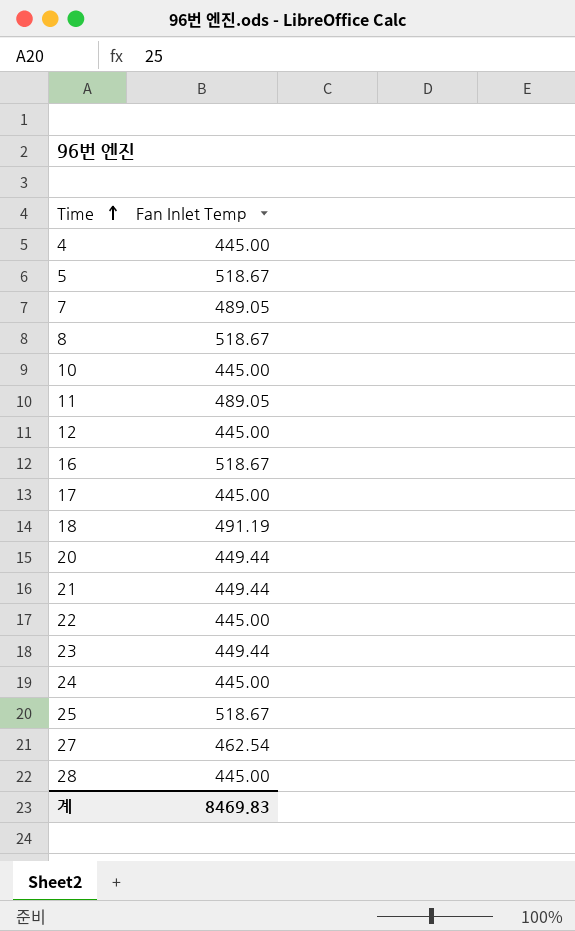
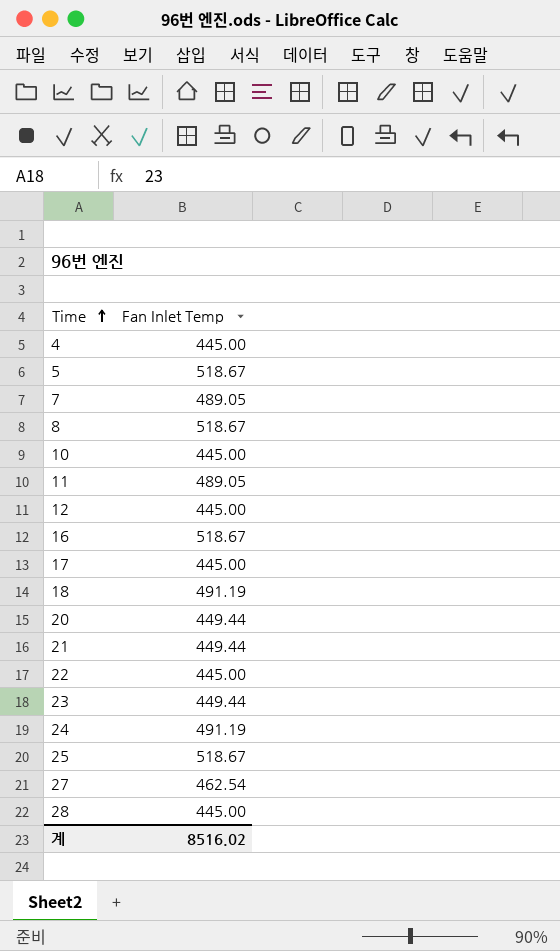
24 | Fan Inlet Temp: 445.00 -> 491.19
계 | Fan Inlet Temp: 8469.83 -> 8516.02

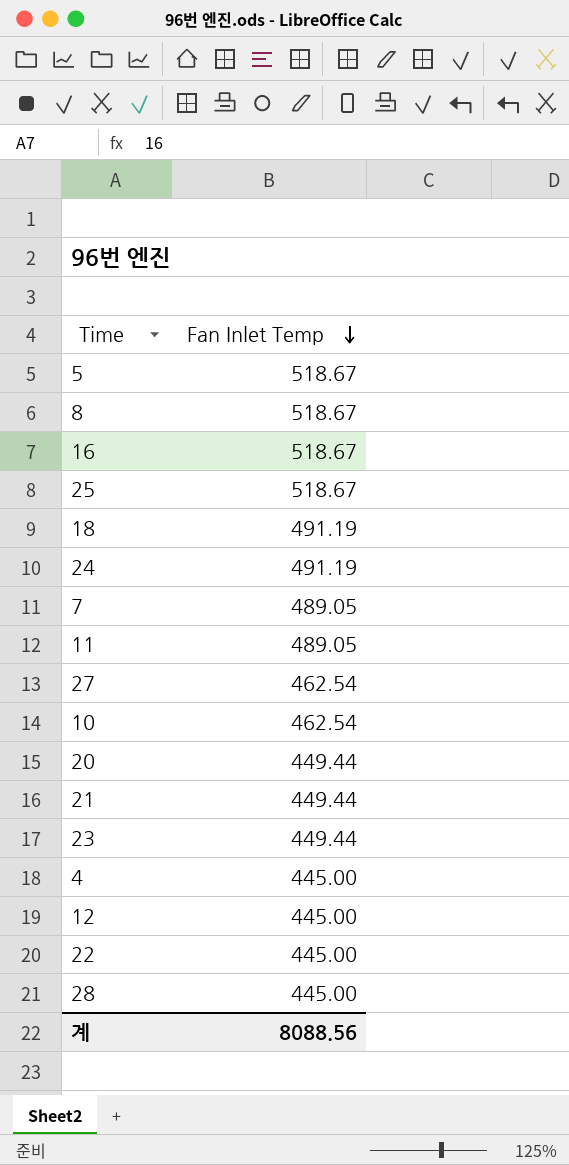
row order: Time ascending -> Fan Inlet Temp descending
row 17: 445.00 -> none
10 | Fan Inlet Temp: 445.00 -> 462.54
계 | Fan Inlet Temp: 8516.02 -> 8088.56

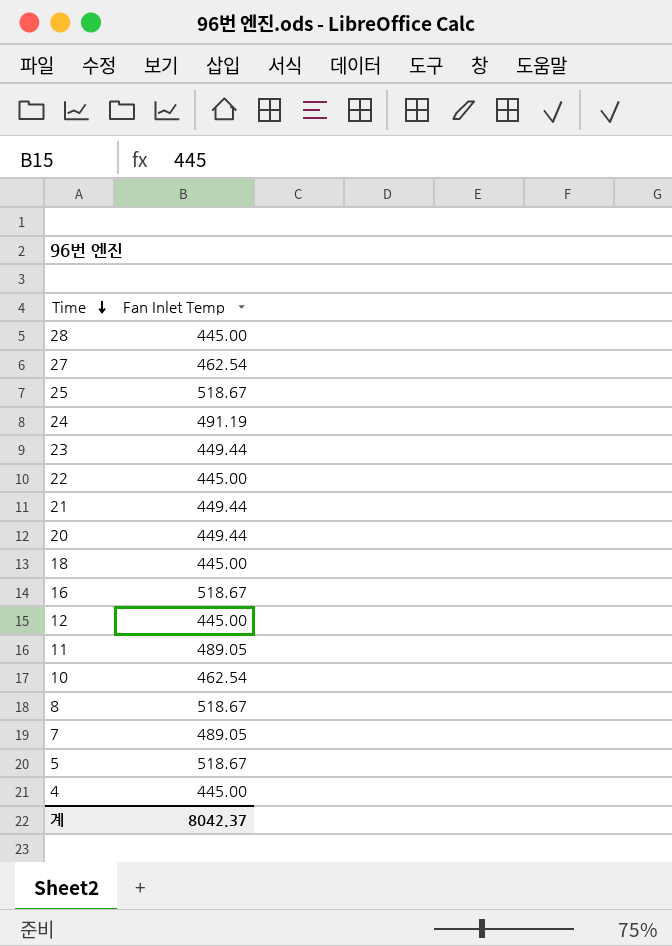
row order: Fan Inlet Temp descending -> Time descending
18 | Fan Inlet Temp: 491.19 -> 445.00
계 | Fan Inlet Temp: 8088.56 -> 8042.37

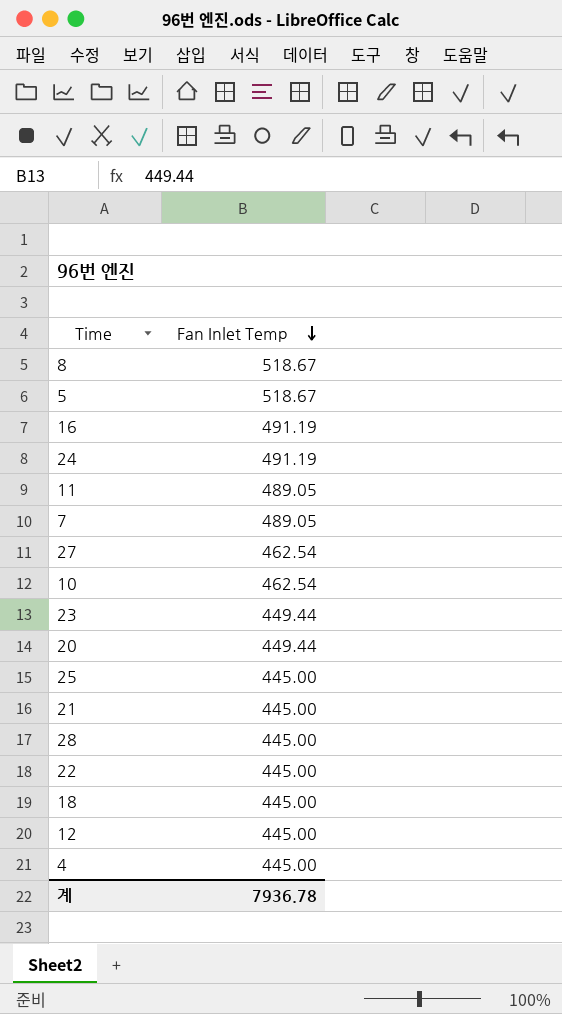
row order: Time descending -> Fan Inlet Temp descending
16 | Fan Inlet Temp: 518.67 -> 491.19
25 | Fan Inlet Temp: 518.67 -> 445.00
21 | Fan Inlet Temp: 449.44 -> 445.00
계 | Fan Inlet Temp: 8042.37 -> 7936.78

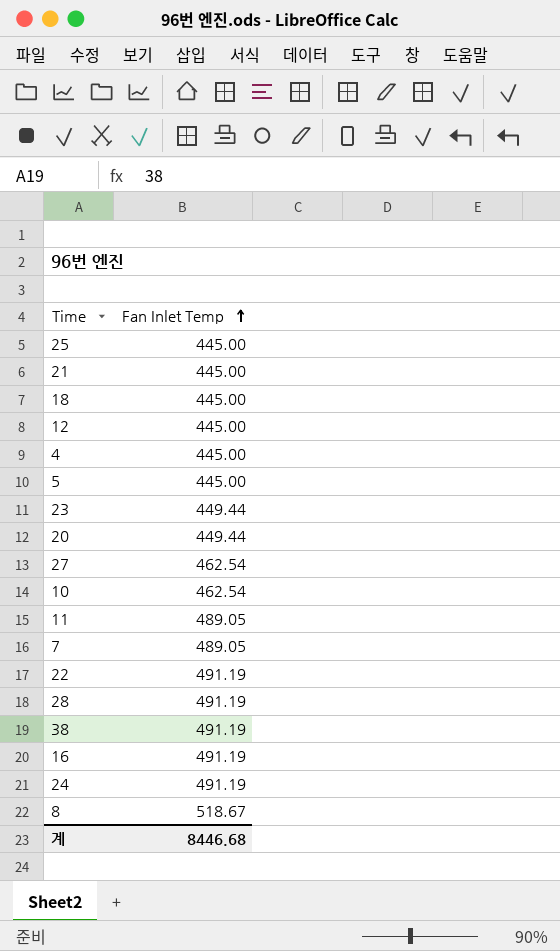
row order: Fan Inlet Temp descending -> Fan Inlet Temp ascending
5 | Fan Inlet Temp: 518.67 -> 445.00
22 | Fan Inlet Temp: 445.00 -> 491.19
28 | Fan Inlet Temp: 445.00 -> 491.19
row 38: none -> 491.19
계 | Fan Inlet Temp: 7936.78 -> 8446.68

